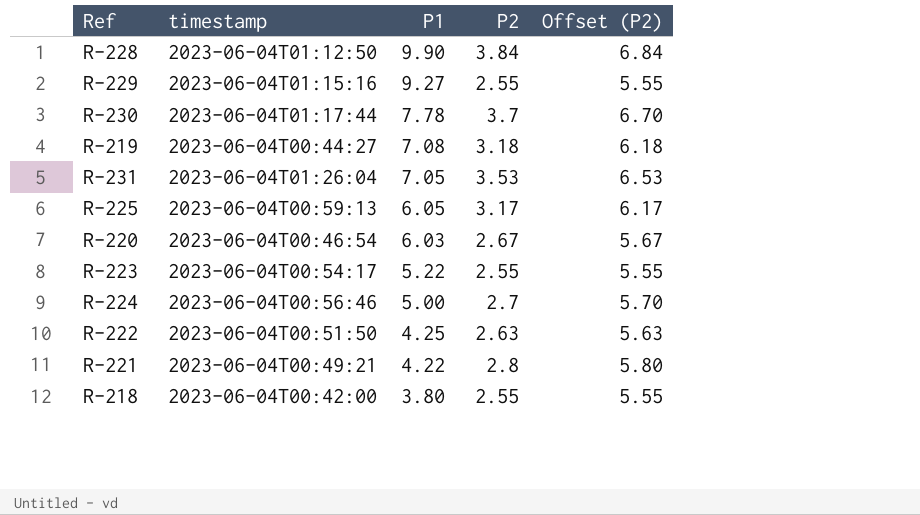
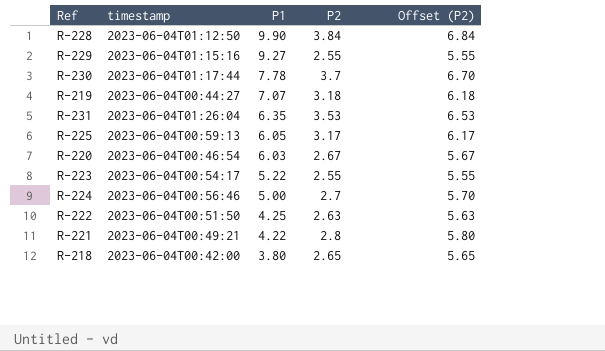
R-219 | P1: 7.08 -> 7.07
R-231 | P1: 7.05 -> 6.35
R-218 | P2: 2.55 -> 2.65
R-218 | Offset (P2): 5.55 -> 5.65

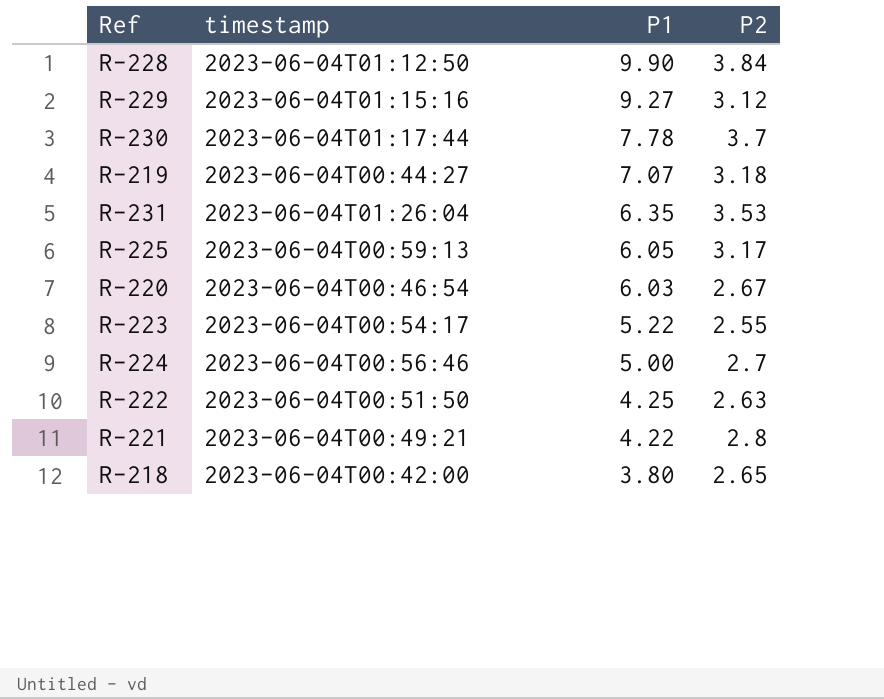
column Offset (P2) | formula: [P2] + 3 -> none
R-229 | P2: 2.55 -> 3.12

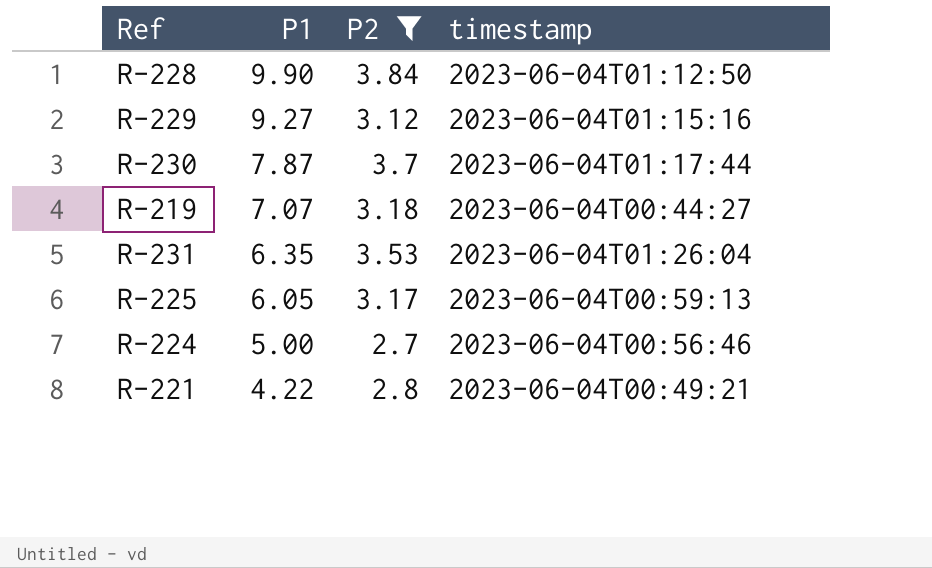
filter: none -> P2 >= 2.7
column timestamp | position: 2 -> 4
R-230 | P1: 7.78 -> 7.87

